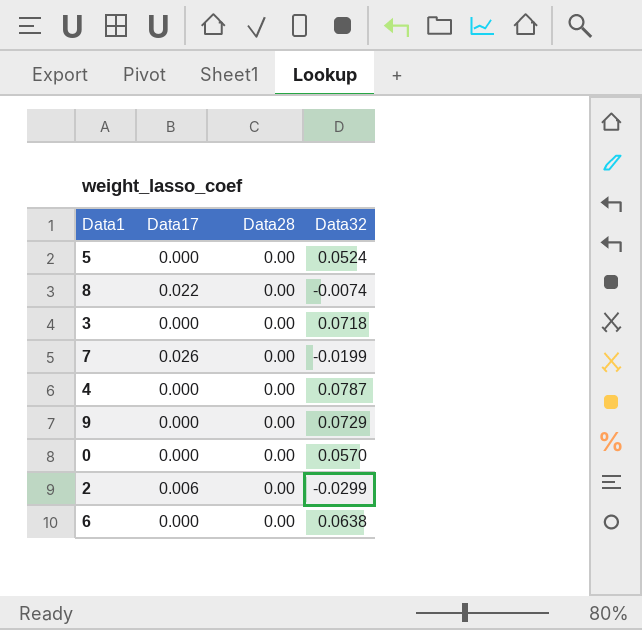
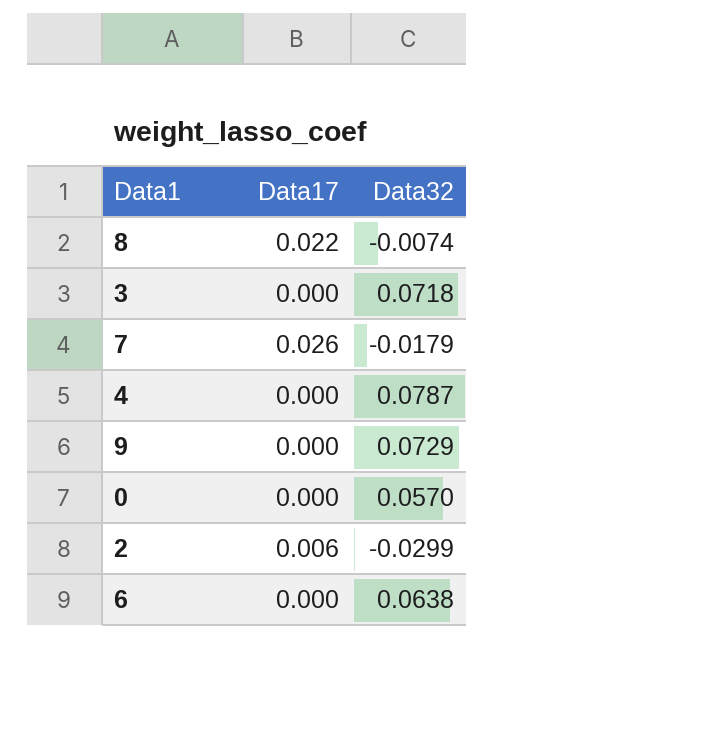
column Data28 | position: 3 -> none
row 5: 0.000 | 0.00 | 0.0524 -> none
7 | Data32: -0.0199 -> -0.0179

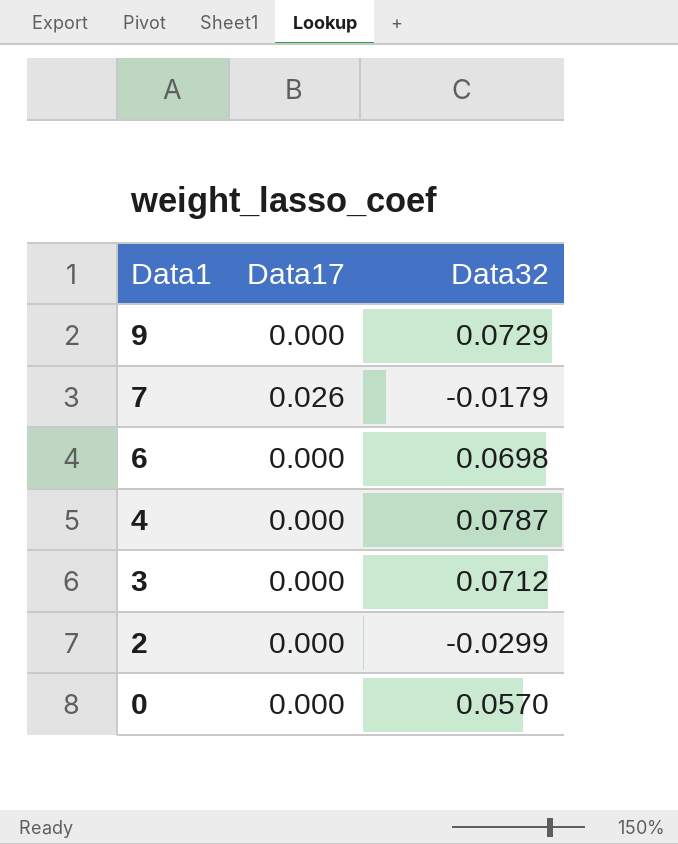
row order: none -> Data1 descending
row 8: 0.022 | -0.0074 -> none
6 | Data32: 0.0638 -> 0.0698
3 | Data32: 0.0718 -> 0.0712
2 | Data17: 0.006 -> 0.000

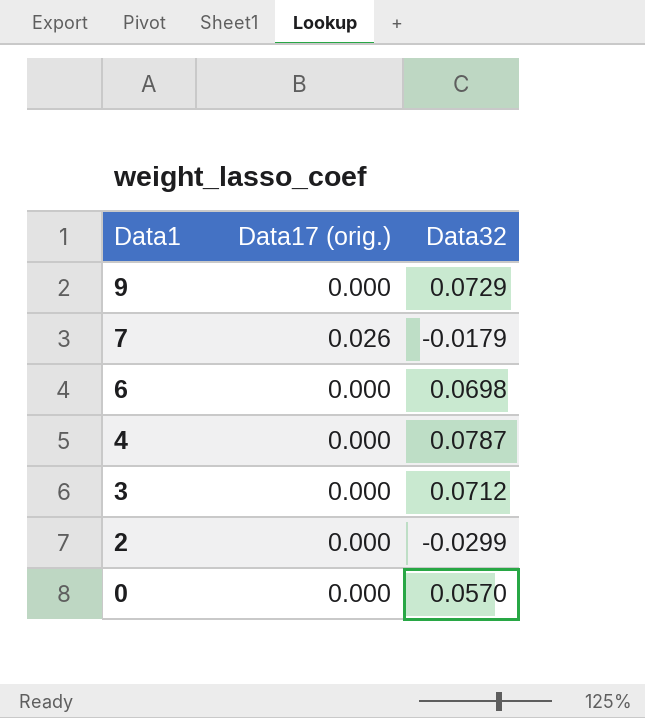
column name: Data17 -> Data17 (orig.)

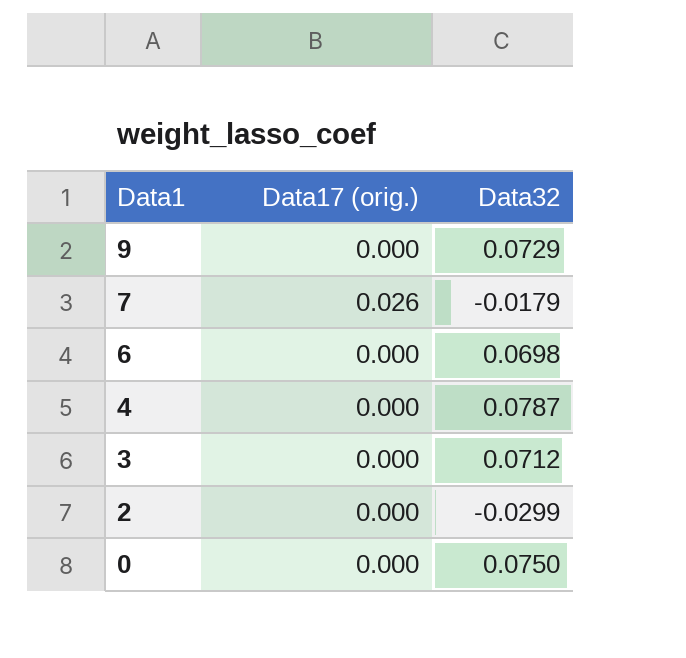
0 | Data32: 0.0570 -> 0.0750

